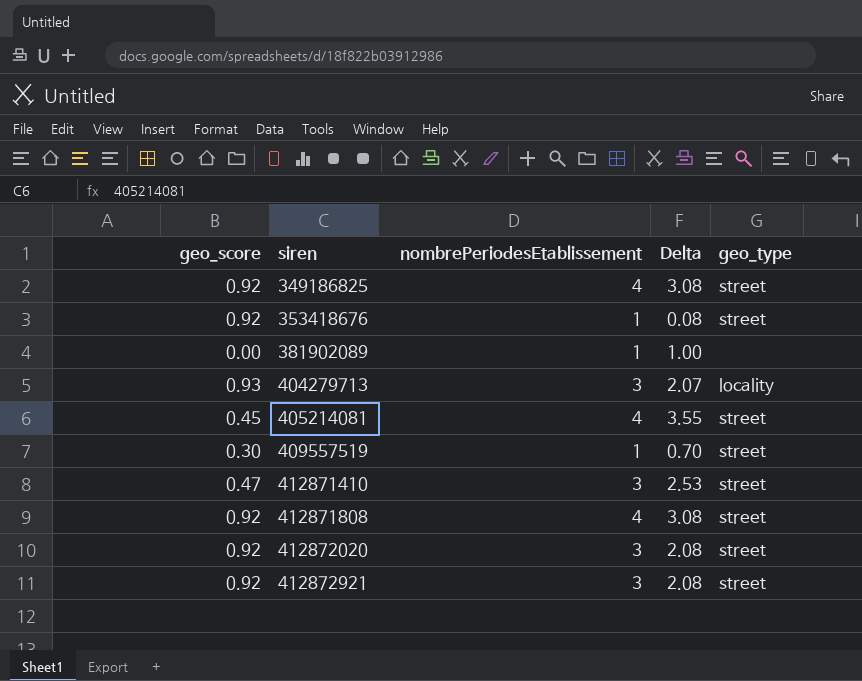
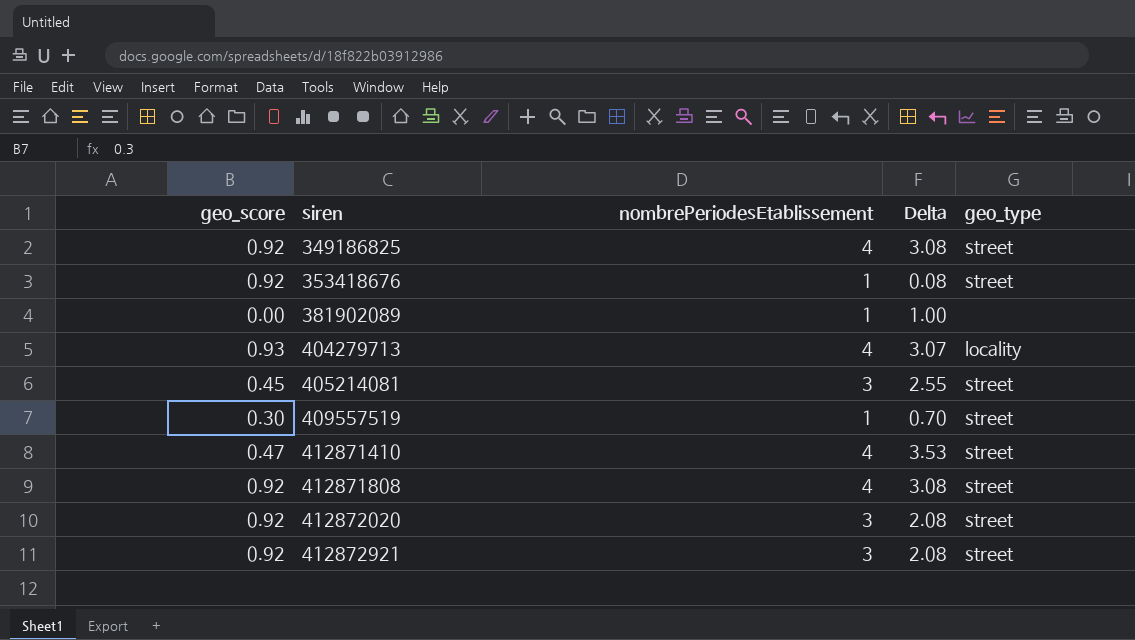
404279713 | nombrePeriodesEtablissement: 3 -> 4
404279713 | Delta: 2.07 -> 3.07
405214081 | nombrePeriodesEtablissement: 4 -> 3
405214081 | Delta: 3.55 -> 2.55
412871410 | nombrePeriodesEtablissement: 3 -> 4
412871410 | Delta: 2.53 -> 3.53

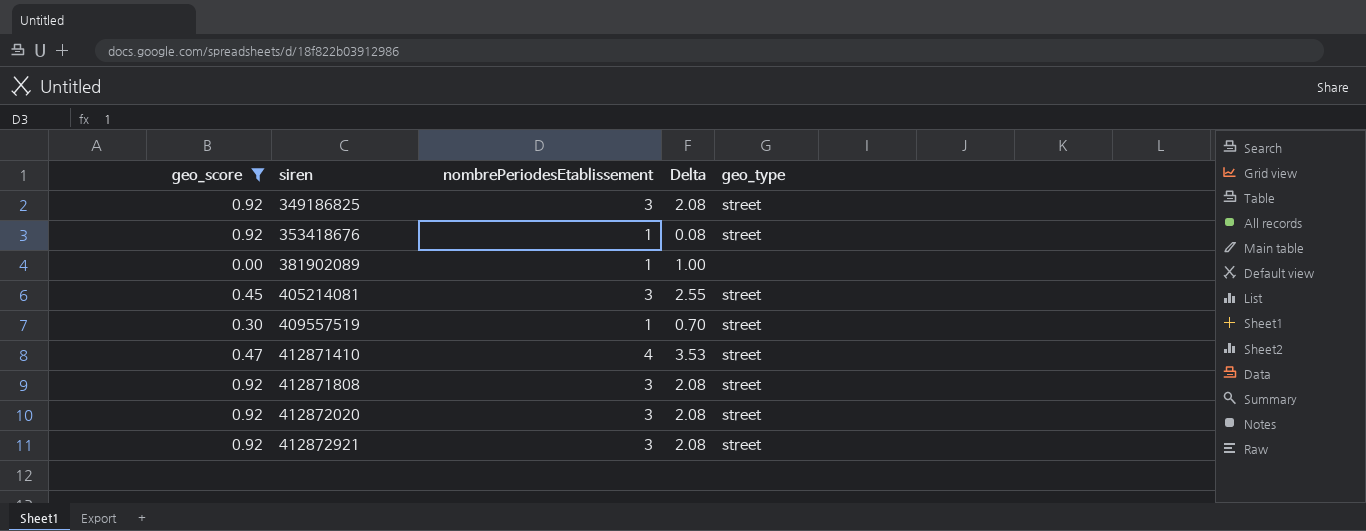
filter: none -> geo_score != 0.93
349186825 | nombrePeriodesEtablissement: 4 -> 3
349186825 | Delta: 3.08 -> 2.08
412871808 | nombrePeriodesEtablissement: 4 -> 3
412871808 | Delta: 3.08 -> 2.08

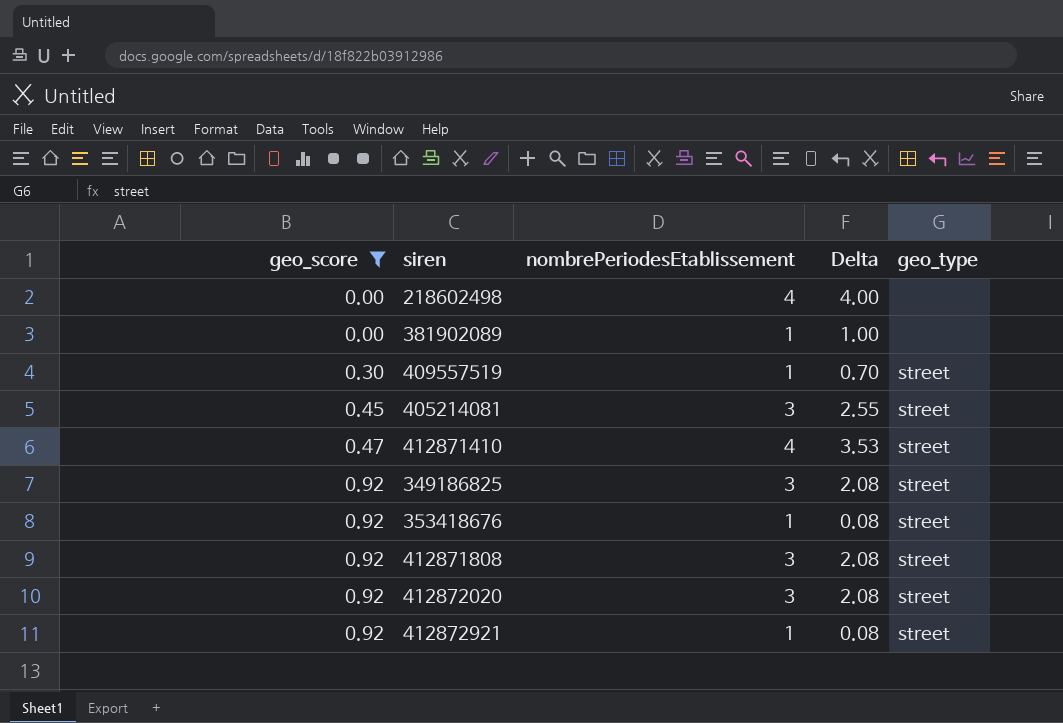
row order: siren ascending -> geo_score ascending
row 218602498: none -> 0.00 | 4 | 4.00 | none
412872921 | nombrePeriodesEtablissement: 3 -> 1
412872921 | Delta: 2.08 -> 0.08

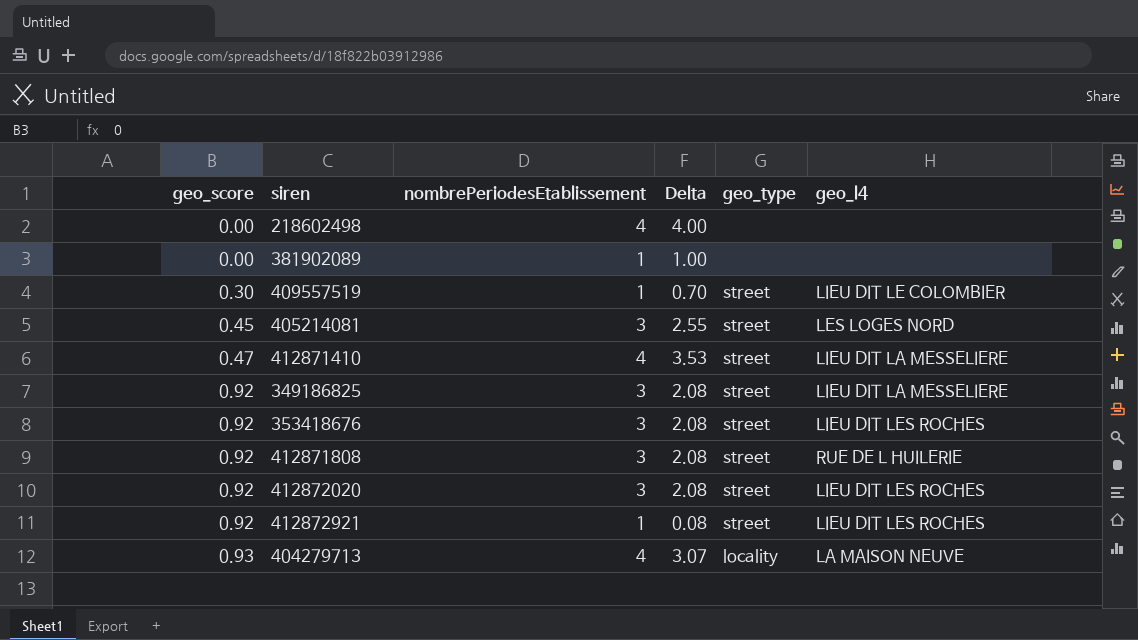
filter: geo_score != 0.93 -> none
column geo_l4 | position: none -> 6
353418676 | nombrePeriodesEtablissement: 1 -> 3
353418676 | Delta: 0.08 -> 2.08

